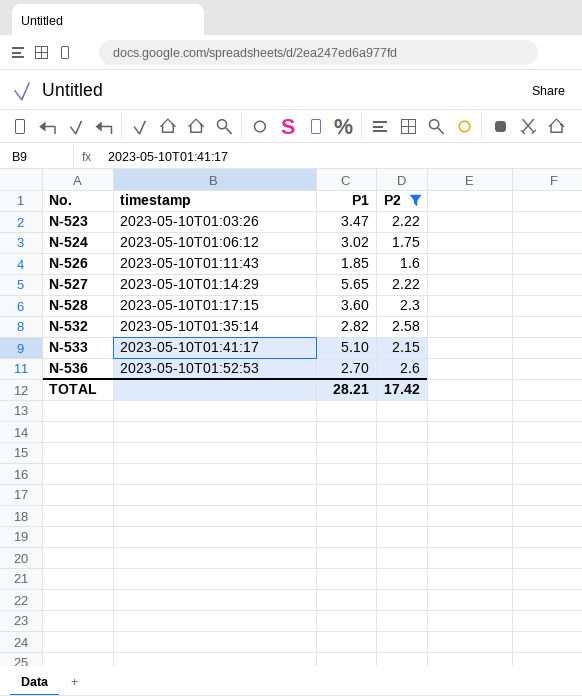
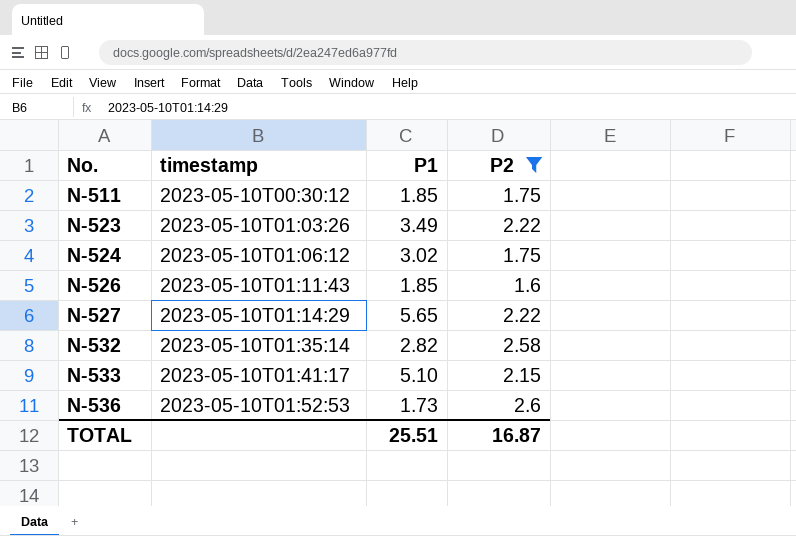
row N-528: 2023-05-10T01:17:15 | 3.60 | 2.3 -> none
row N-511: none -> 2023-05-10T00:30:12 | 1.85 | 1.75
N-523 | P1: 3.47 -> 3.49
N-536 | P1: 2.70 -> 1.73
TOTAL | P1: 28.21 -> 25.51
TOTAL | P2: 17.42 -> 16.87

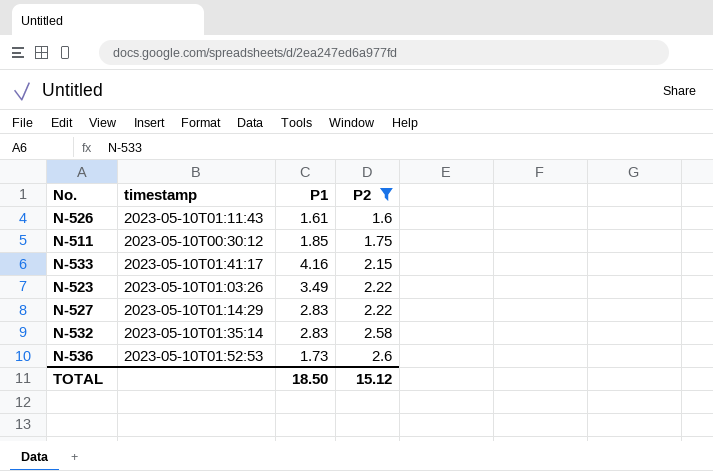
row order: No. ascending -> P2 ascending
row N-524: 2023-05-10T01:06:12 | 3.02 | 1.75 -> none
N-526 | P1: 1.85 -> 1.61
N-533 | P1: 5.10 -> 4.16
N-527 | P1: 5.65 -> 2.83
N-532 | P1: 2.82 -> 2.83
TOTAL | P1: 25.51 -> 18.50
TOTAL | P2: 16.87 -> 15.12

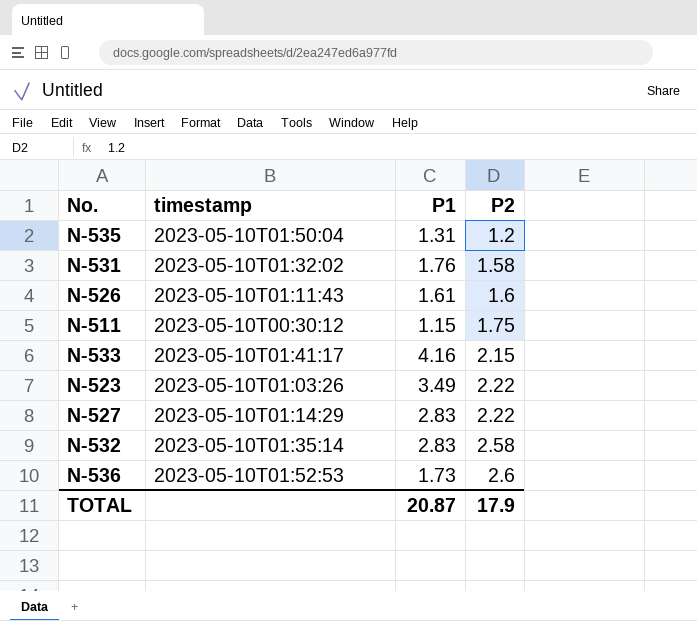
filter: P2 >= 1.6 -> none
N-511 | P1: 1.85 -> 1.15
TOTAL | P1: 18.50 -> 20.87
TOTAL | P2: 15.12 -> 17.9

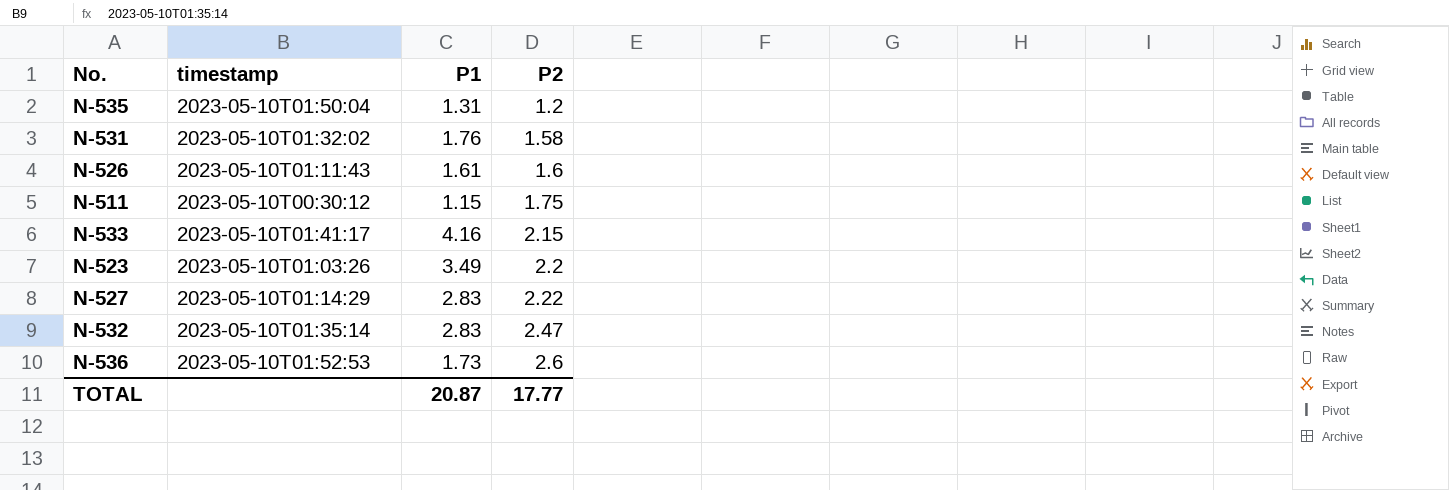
N-523 | P2: 2.22 -> 2.2
N-532 | P2: 2.58 -> 2.47
TOTAL | P2: 17.9 -> 17.77

